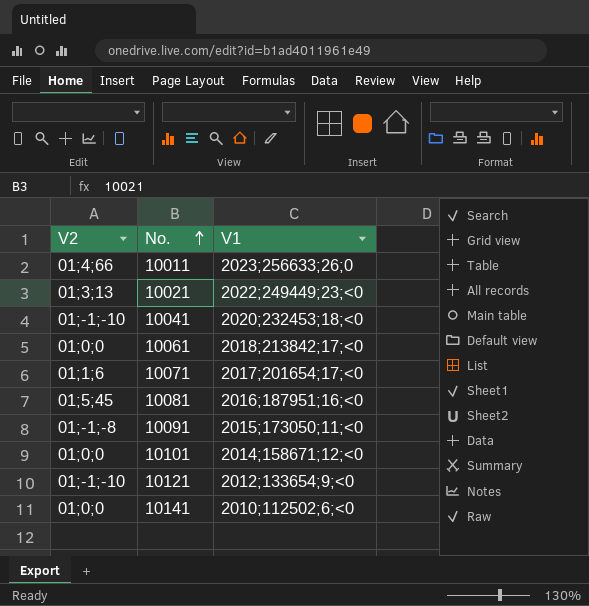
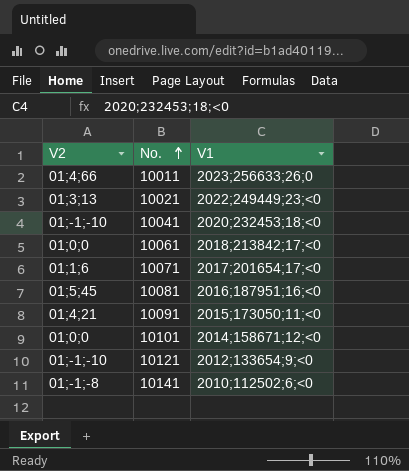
10091 | V2: 01;-1;-8 -> 01;4;21
10141 | V2: 01;0;0 -> 01;-1;-8

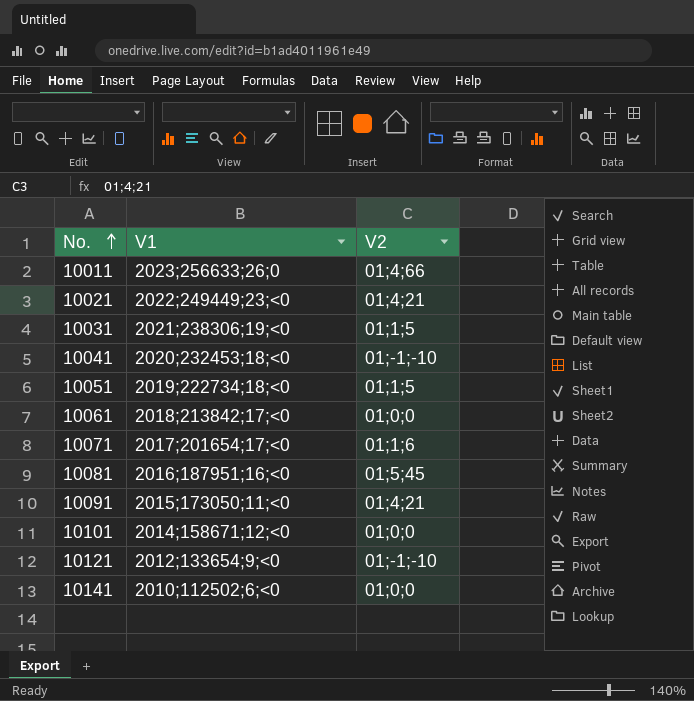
column V2 | position: 1 -> 3
10021 | V2: 01;3;13 -> 01;4;21
row 10031: none -> 2021;238306;19;<0 | 01;1;5
row 10051: none -> 2019;222734;18;<0 | 01;1;5
10141 | V2: 01;-1;-8 -> 01;0;0

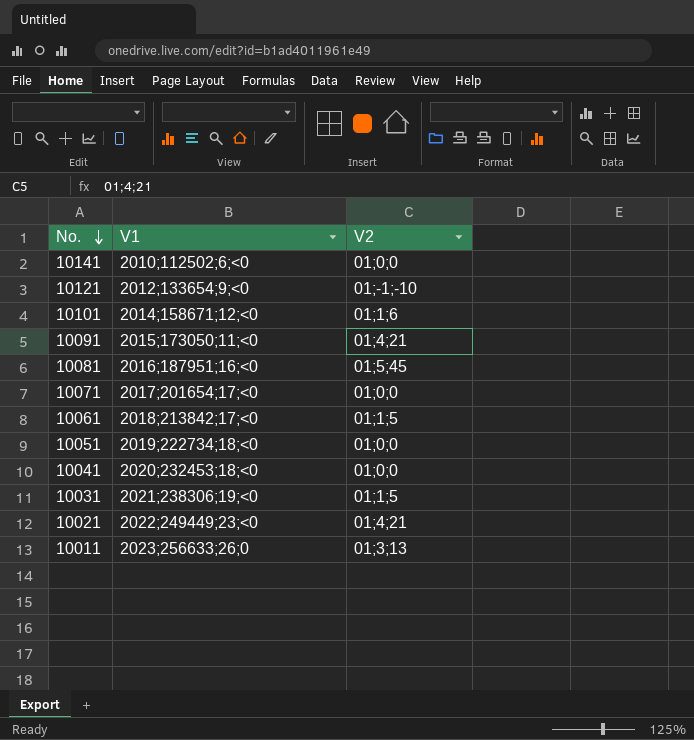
row order: No. ascending -> No. descending
10101 | V2: 01;0;0 -> 01;1;6
10071 | V2: 01;1;6 -> 01;0;0
10061 | V2: 01;0;0 -> 01;1;5
10051 | V2: 01;1;5 -> 01;0;0
10041 | V2: 01;-1;-10 -> 01;0;0
10011 | V2: 01;4;66 -> 01;3;13

